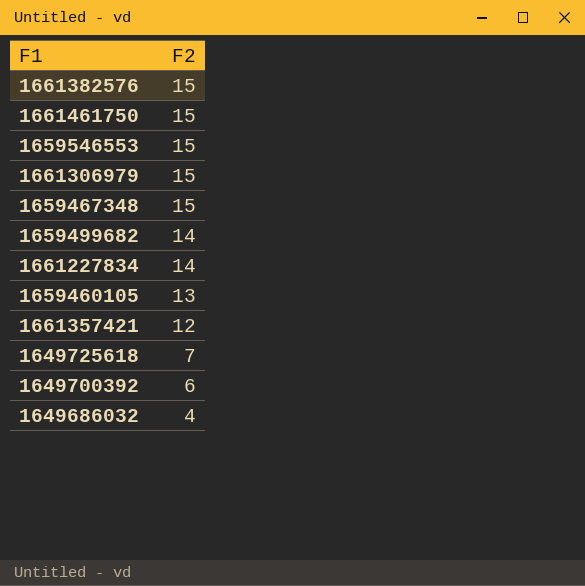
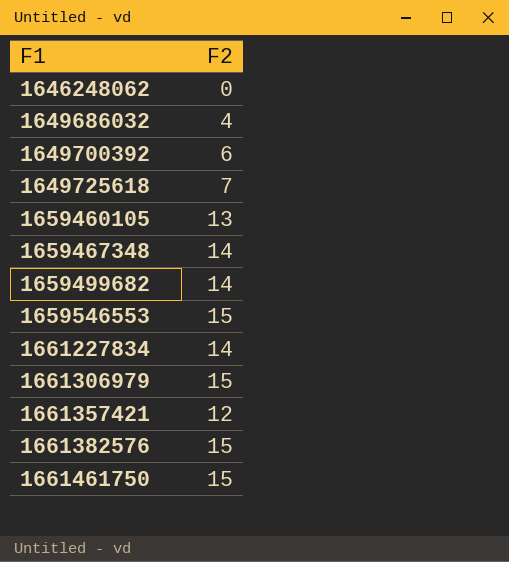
row order: F2 descending -> F1 ascending
row 1646248062: none -> 0
1659467348 | F2: 15 -> 14

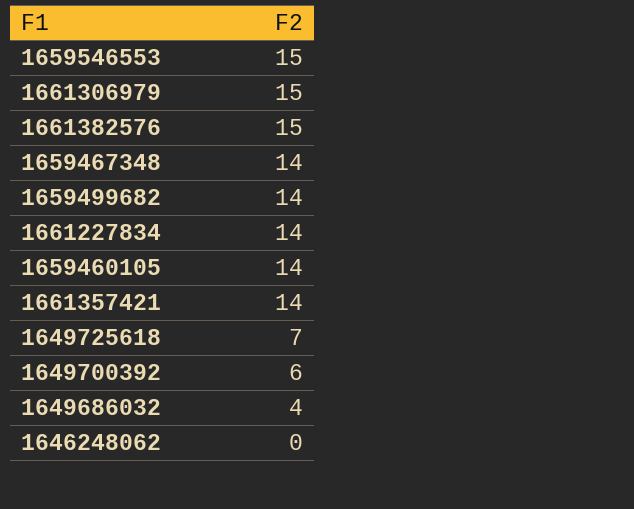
row order: F1 ascending -> F2 descending
row 1661461750: 15 -> none
1659460105 | F2: 13 -> 14
1661357421 | F2: 12 -> 14

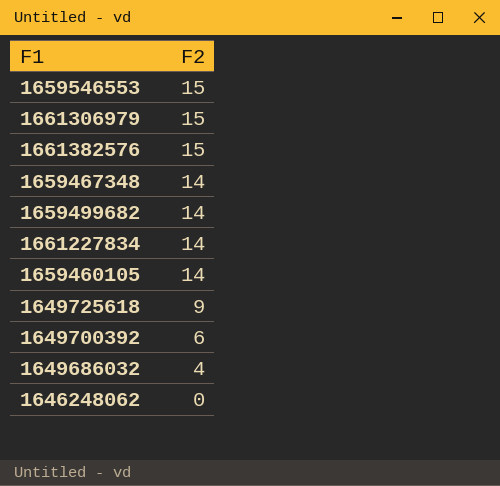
row 1661357421: 14 -> none
1649725618 | F2: 7 -> 9

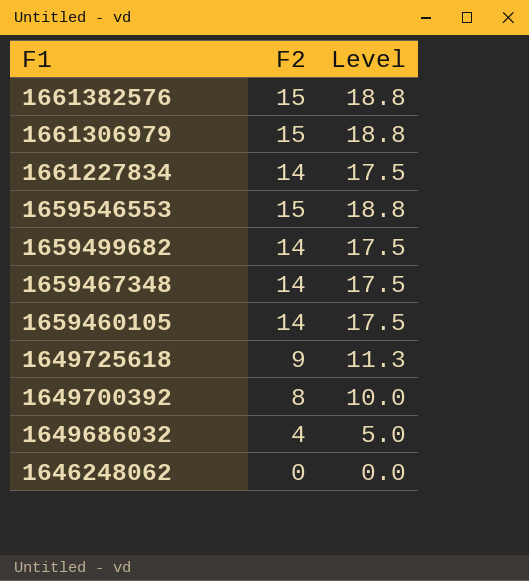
row order: F2 descending -> F1 descending
column Level | formula: none -> [F2] * 1.25
1649700392 | F2: 6 -> 8

